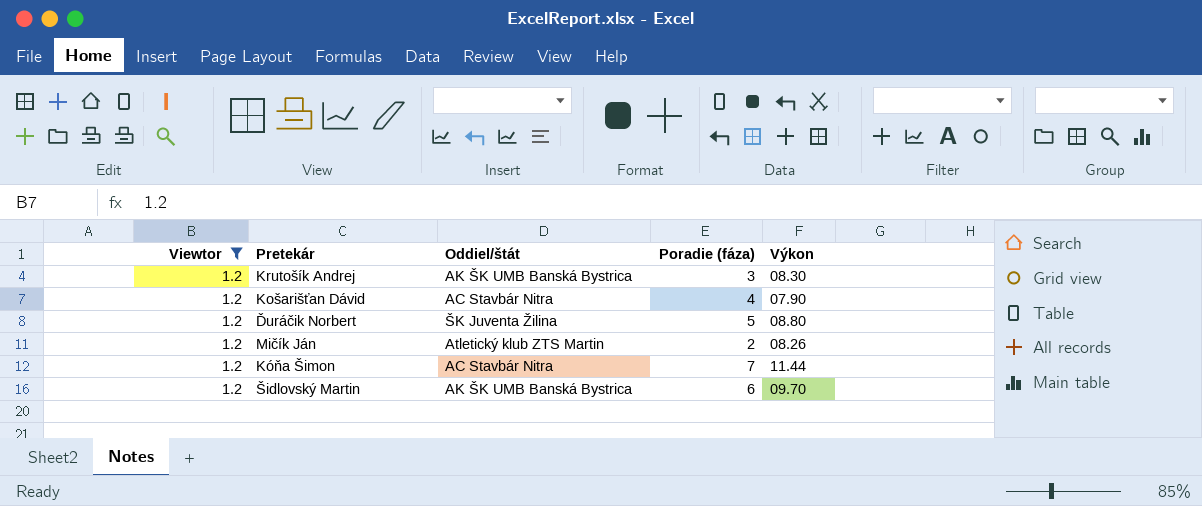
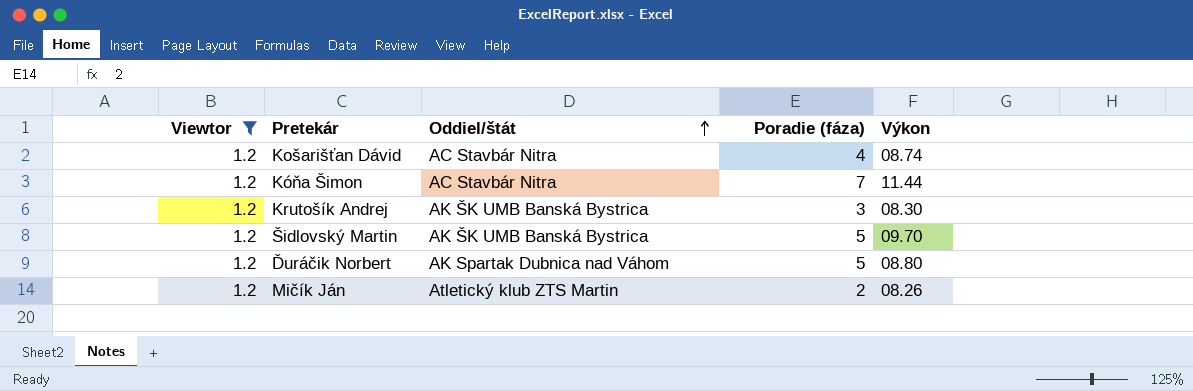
row order: none -> Oddiel/štát ascending
Košarišťan Dávid | Výkon: 07.90 -> 08.74
Šidlovský Martin | Poradie (fáza): 6 -> 5
Ďuráčik Norbert | Oddiel/štát: ŠK Juventa Žilina -> AK Spartak Dubnica nad Váhom

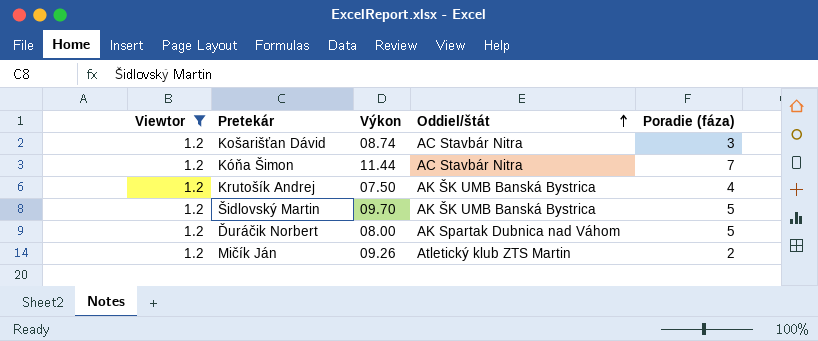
column Výkon | position: 5 -> 3
Košarišťan Dávid | Poradie (fáza): 4 -> 3
Krutošík Andrej | Výkon: 08.30 -> 07.50
Krutošík Andrej | Poradie (fáza): 3 -> 4
Ďuráčik Norbert | Výkon: 08.80 -> 08.00
Mičík Ján | Výkon: 08.26 -> 09.26

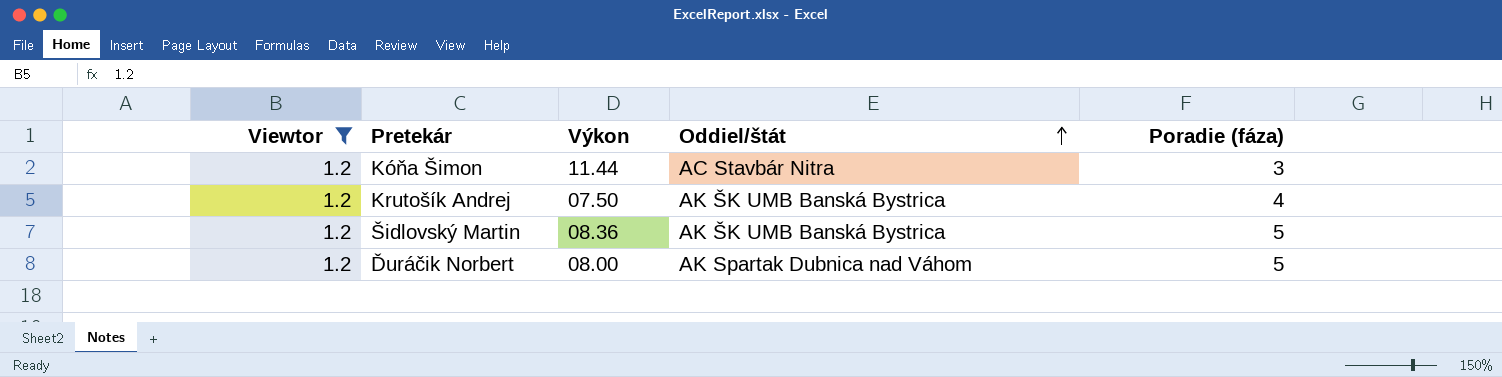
row Košarišťan Dávid: 1.2 | 08.74 | AC Stavbár Nitra | 3 -> none
row Mičík Ján: 1.2 | 09.26 | Atletický klub ZTS Martin | 2 -> none
Kóňa Šimon | Poradie (fáza): 7 -> 3
Šidlovský Martin | Výkon: 09.70 -> 08.36

